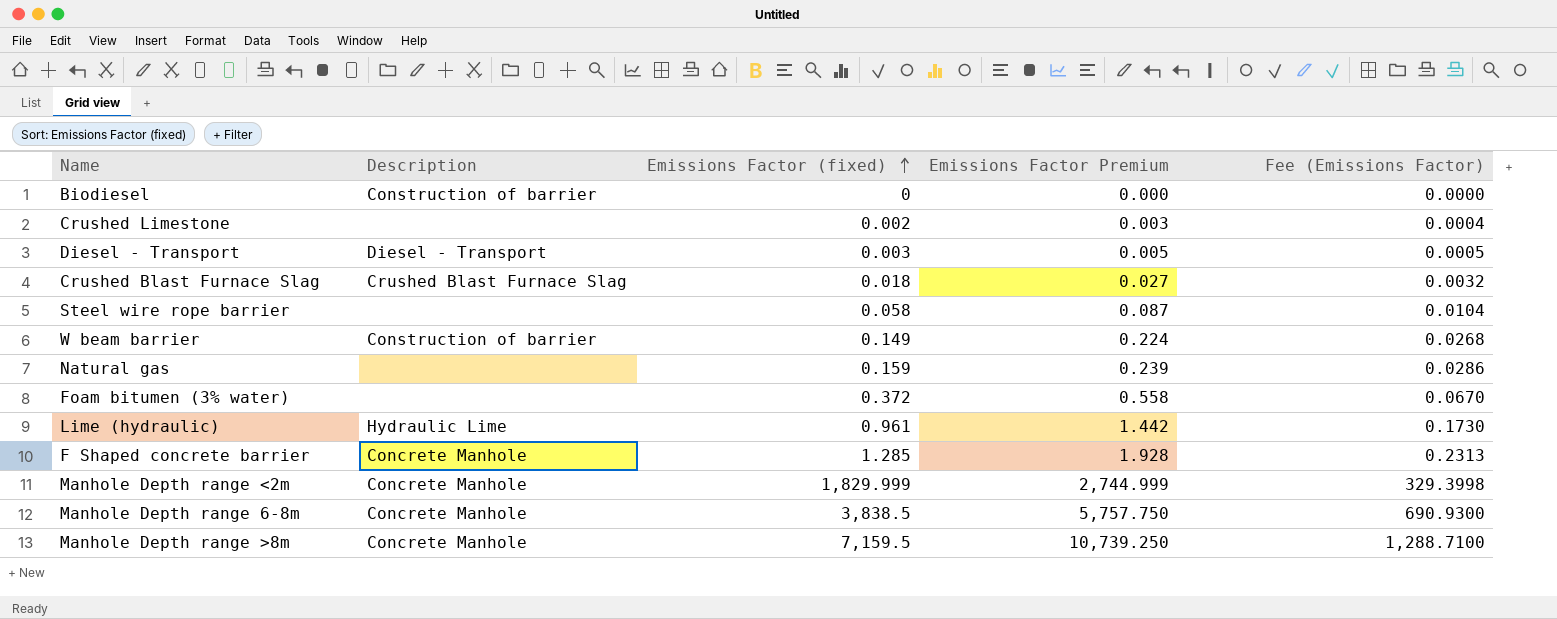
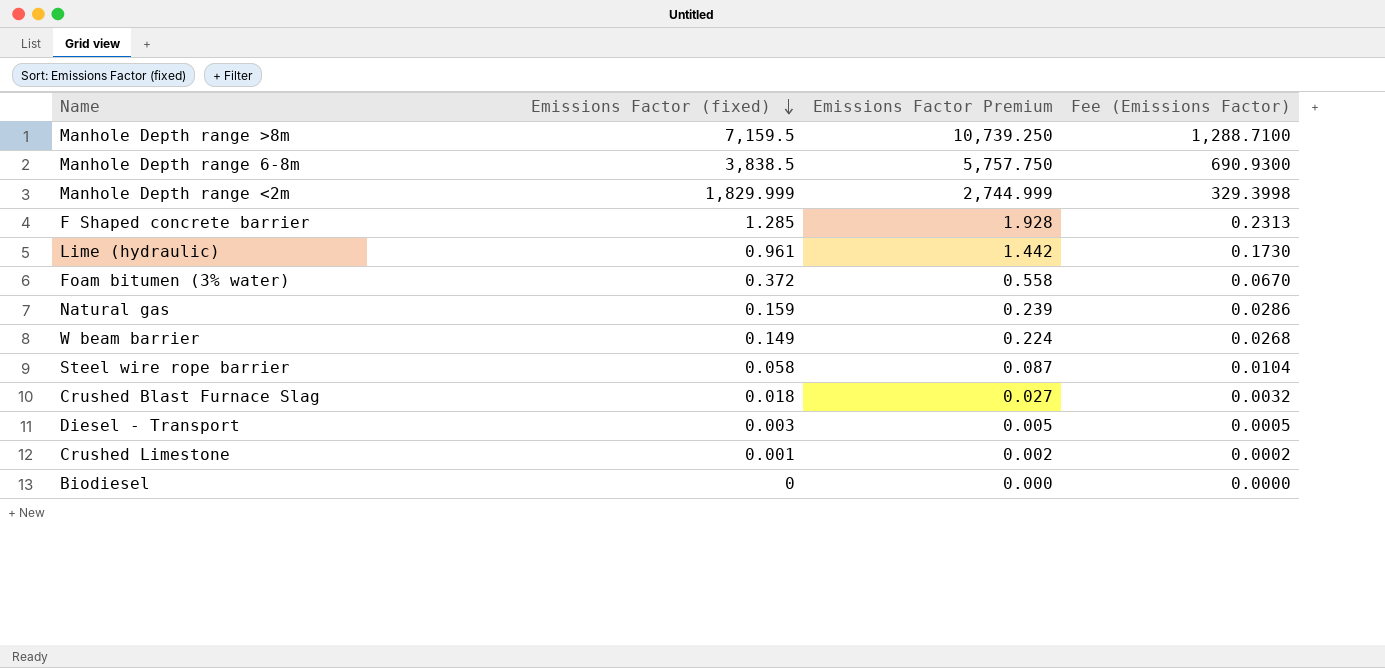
row order: Emissions Factor (fixed) ascending -> Emissions Factor (fixed) descending
column Description | position: 2 -> none
Crushed Limestone | Emissions Factor (fixed): 0.002 -> 0.001
Crushed Limestone | Emissions Factor Premium: 0.003 -> 0.002
Crushed Limestone | Fee (Emissions Factor): 0.0004 -> 0.0002

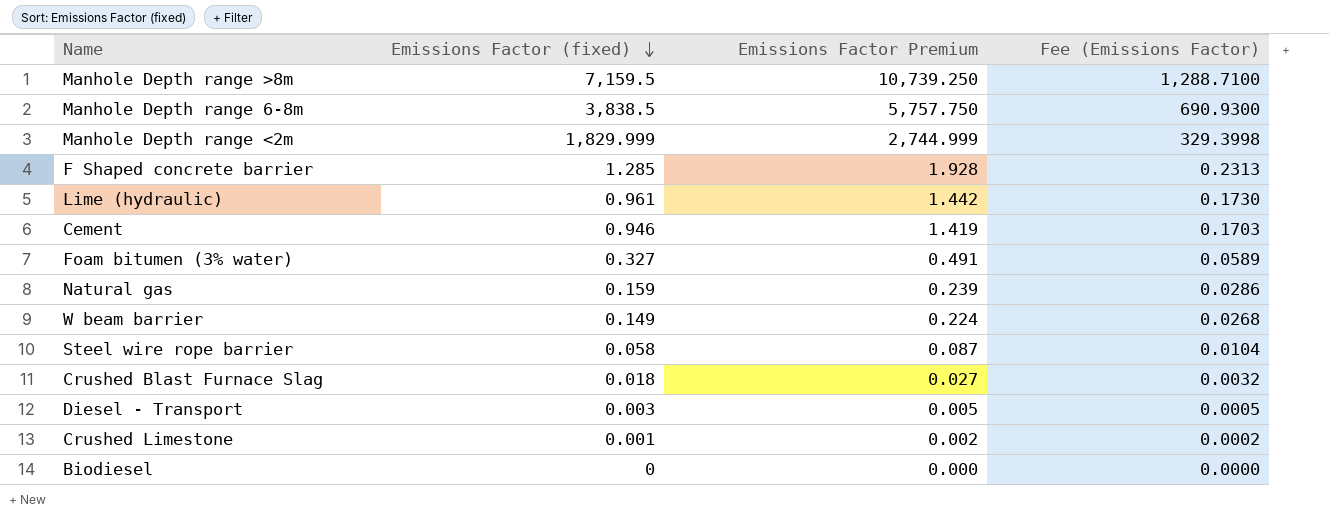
row Cement: none -> 0.946 | 1.419 | 0.1703
Foam bitumen (3% water) | Emissions Factor (fixed): 0.372 -> 0.327
Foam bitumen (3% water) | Emissions Factor Premium: 0.558 -> 0.491
Foam bitumen (3% water) | Fee (Emissions Factor): 0.0670 -> 0.0589

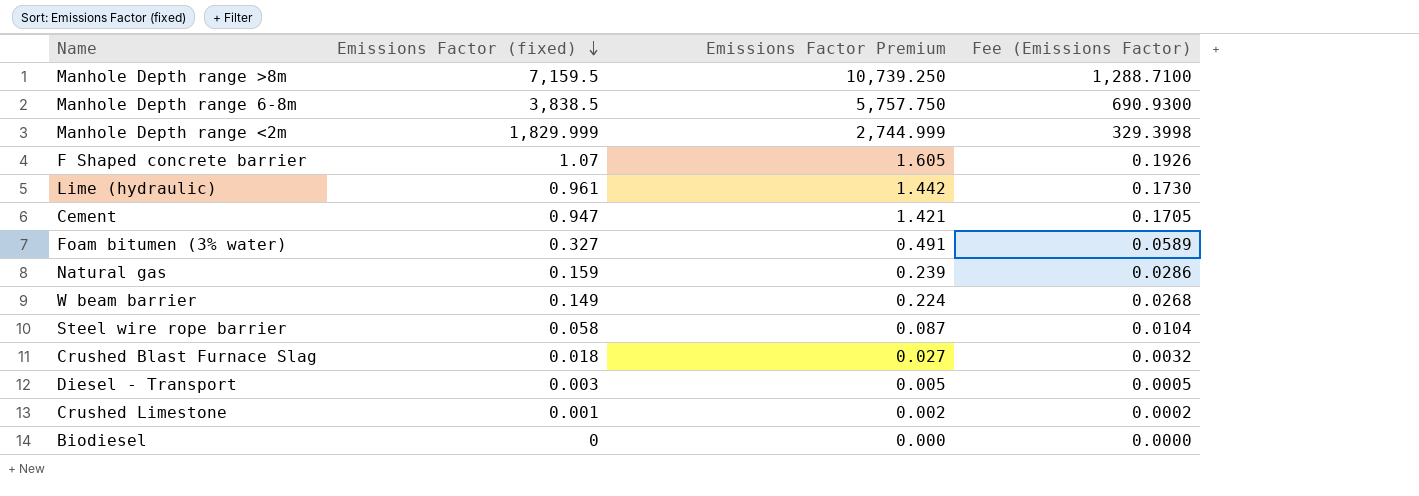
F Shaped concrete barrier | Emissions Factor (fixed): 1.285 -> 1.07
F Shaped concrete barrier | Emissions Factor Premium: 1.928 -> 1.605
F Shaped concrete barrier | Fee (Emissions Factor): 0.2313 -> 0.1926
Cement | Emissions Factor (fixed): 0.946 -> 0.947
Cement | Emissions Factor Premium: 1.419 -> 1.421
Cement | Fee (Emissions Factor): 0.1703 -> 0.1705

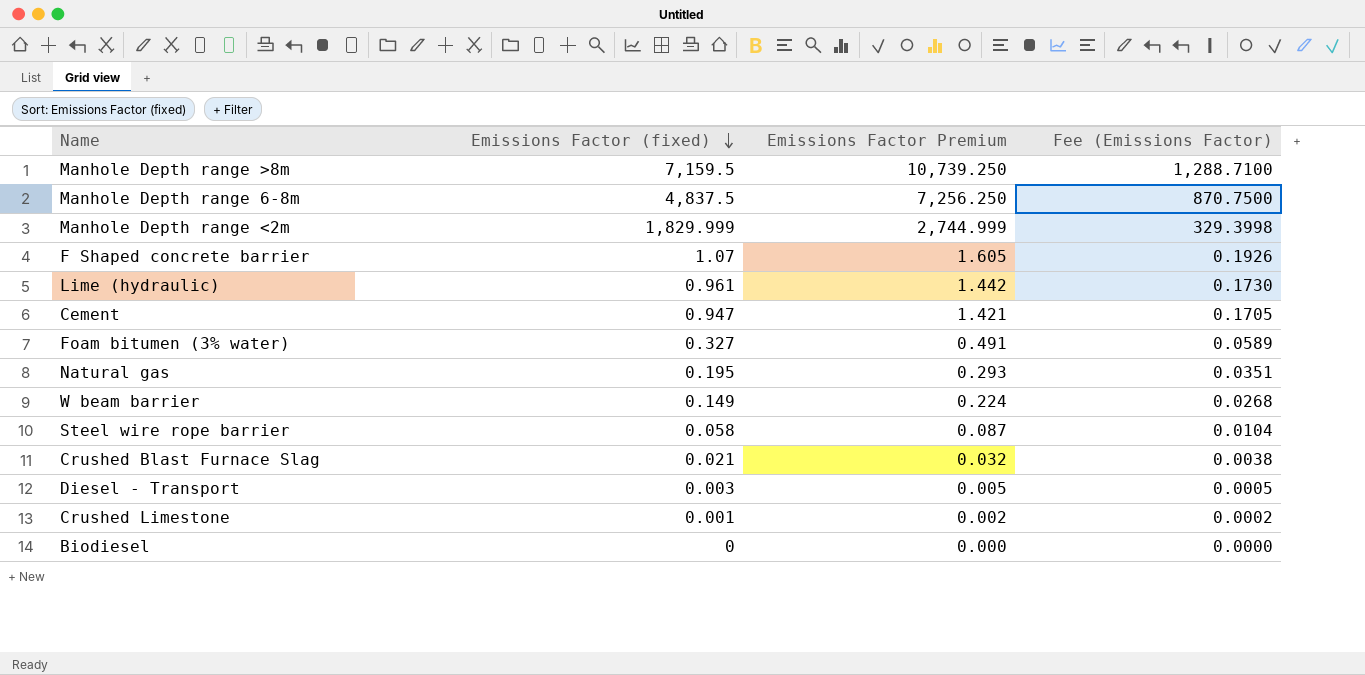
Manhole Depth range 6-8m | Emissions Factor (fixed): 3,838.5 -> 4,837.5
Manhole Depth range 6-8m | Emissions Factor Premium: 5,757.750 -> 7,256.250
Manhole Depth range 6-8m | Fee (Emissions Factor): 690.9300 -> 870.7500
Natural gas | Emissions Factor (fixed): 0.159 -> 0.195
Natural gas | Emissions Factor Premium: 0.239 -> 0.293
Natural gas | Fee (Emissions Factor): 0.0286 -> 0.0351
Crushed Blast Furnace Slag | Emissions Factor (fixed): 0.018 -> 0.021
Crushed Blast Furnace Slag | Emissions Factor Premium: 0.027 -> 0.032
Crushed Blast Furnace Slag | Fee (Emissions Factor): 0.0032 -> 0.0038

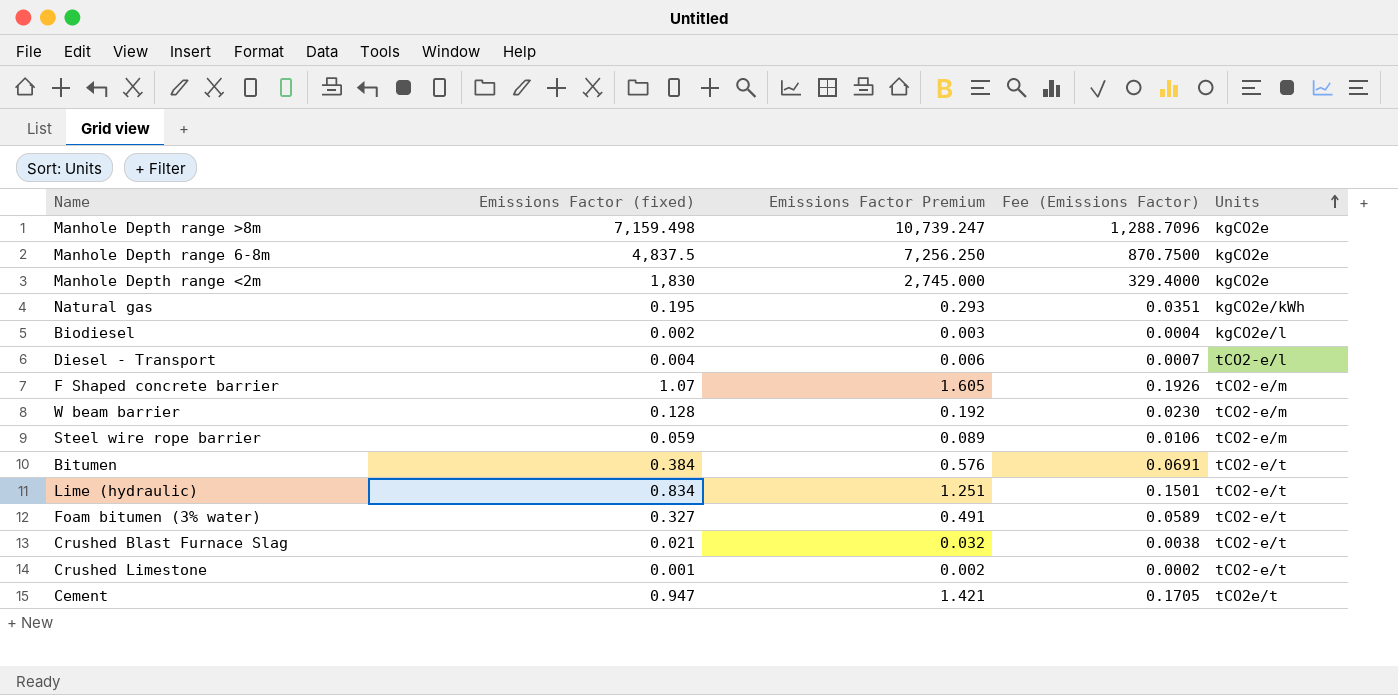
row order: Emissions Factor (fixed) descending -> Units ascending
column Units | position: none -> 5
Manhole Depth range >8m | Emissions Factor (fixed): 7,159.5 -> 7,159.498
Manhole Depth range >8m | Emissions Factor Premium: 10,739.250 -> 10,739.247
Manhole Depth range >8m | Fee (Emissions Factor): 1,288.7100 -> 1,288.7096
Manhole Depth range <2m | Emissions Factor (fixed): 1,829.999 -> 1,830
Manhole Depth range <2m | Emissions Factor Premium: 2,744.999 -> 2,745.000
Manhole Depth range <2m | Fee (Emissions Factor): 329.3998 -> 329.4000
Biodiesel | Emissions Factor (fixed): 0 -> 0.002
Biodiesel | Emissions Factor Premium: 0.000 -> 0.003
Biodiesel | Fee (Emissions Factor): 0.0000 -> 0.0004
Diesel - Transport | Emissions Factor (fixed): 0.003 -> 0.004
Diesel - Transport | Emissions Factor Premium: 0.005 -> 0.006
Diesel - Transport | Fee (Emissions Factor): 0.0005 -> 0.0007
W beam barrier | Emissions Factor (fixed): 0.149 -> 0.128
W beam barrier | Emissions Factor Premium: 0.224 -> 0.192
W beam barrier | Fee (Emissions Factor): 0.0268 -> 0.0230
Steel wire rope barrier | Emissions Factor (fixed): 0.058 -> 0.059
Steel wire rope barrier | Emissions Factor Premium: 0.087 -> 0.089
Steel wire rope barrier | Fee (Emissions Factor): 0.0104 -> 0.0106
row Bitumen: none -> 0.384 | 0.576 | 0.0691 | tCO2-e/t
Lime (hydraulic) | Emissions Factor (fixed): 0.961 -> 0.834
Lime (hydraulic) | Emissions Factor Premium: 1.442 -> 1.251
Lime (hydraulic) | Fee (Emissions Factor): 0.1730 -> 0.1501

